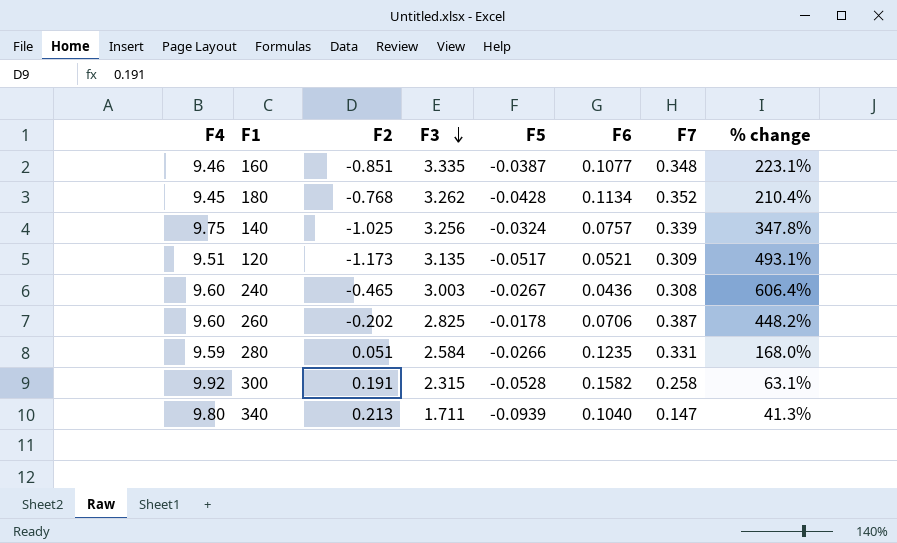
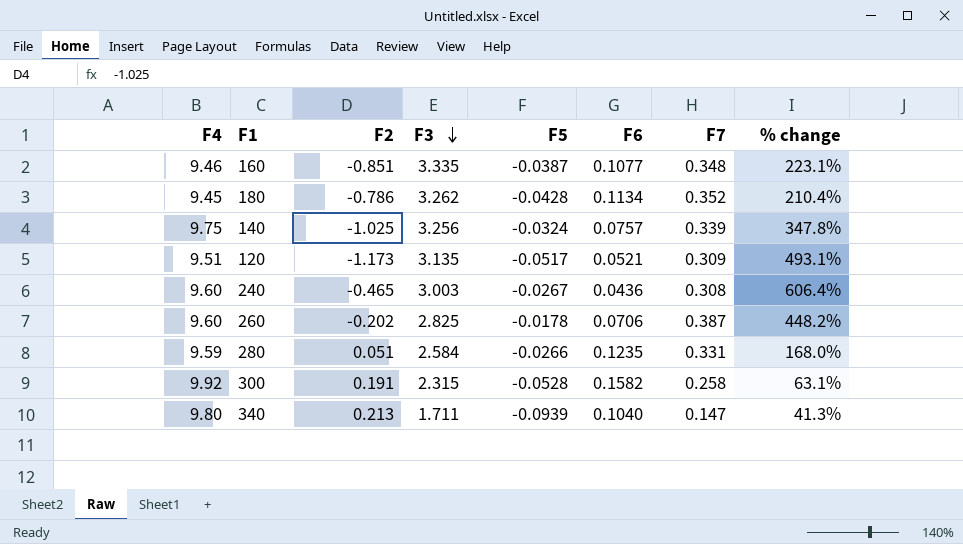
180 | F2: -0.768 -> -0.786

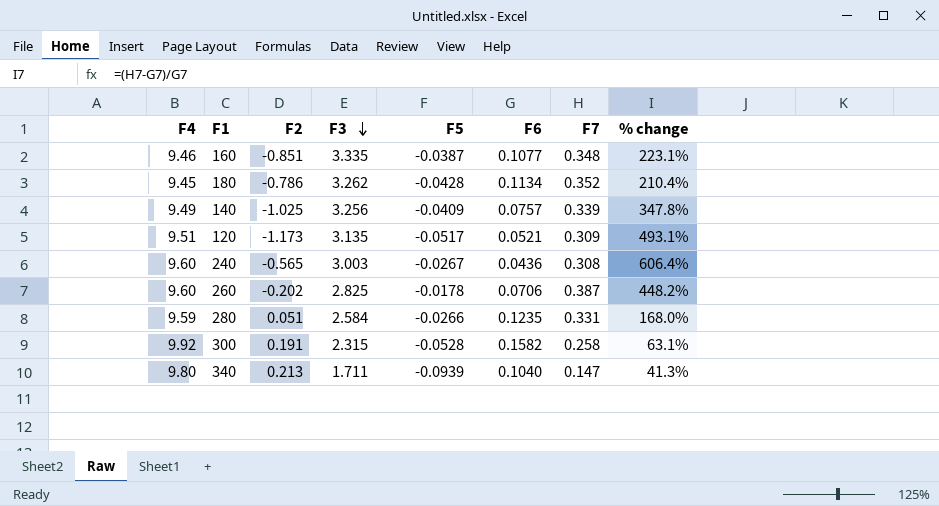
140 | F4: 9.75 -> 9.49
140 | F5: -0.0324 -> -0.0409
240 | F2: -0.465 -> -0.565

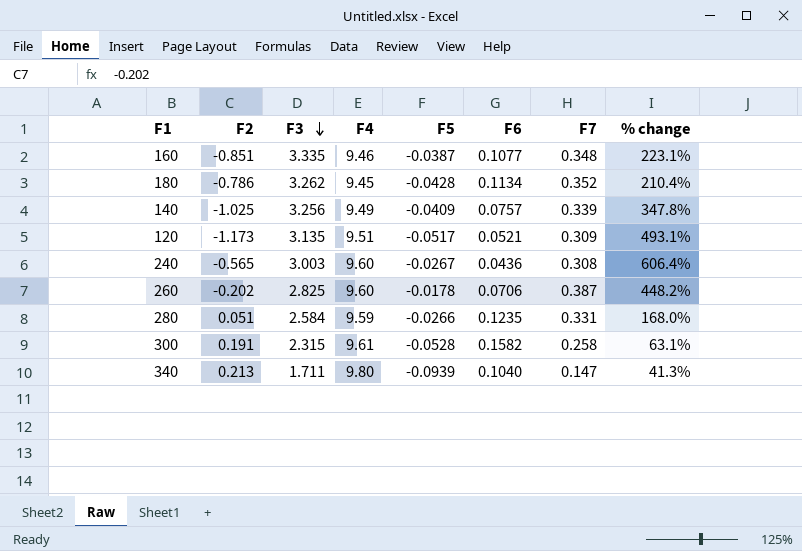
column F4 | position: 1 -> 4
300 | F4: 9.92 -> 9.61

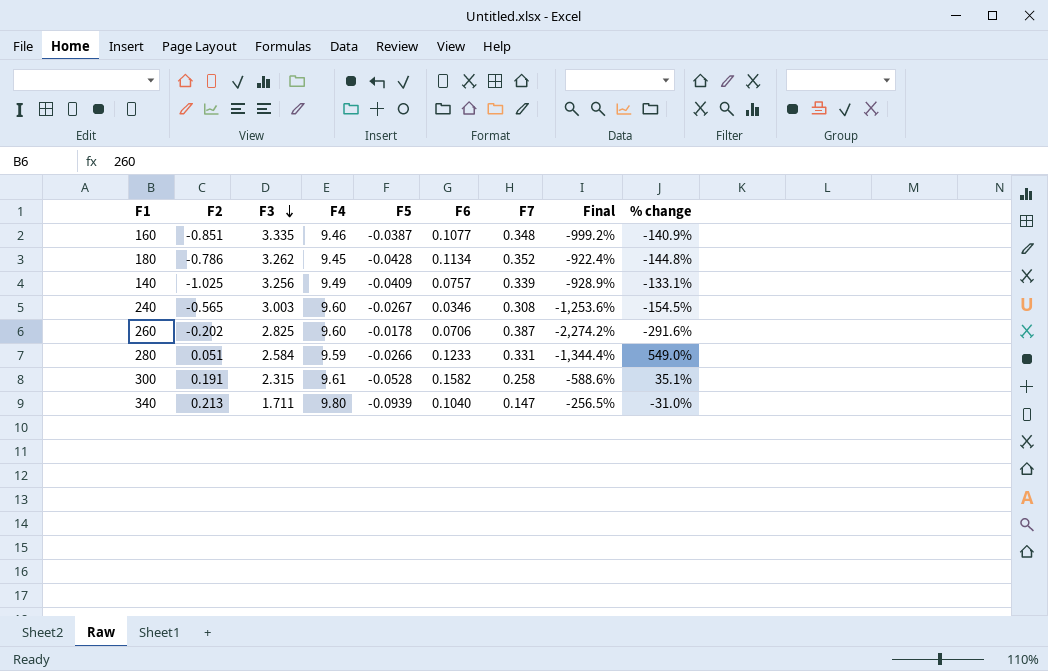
column Final | formula: none -> ([F7] - [F5]) / [F5]
column % change | formula: ([F7] - [F6]) / [F6] -> ([F7] - [F2]) / [F2]
row 120: -1.173 | 3.135 | 9.51 | -0.0517 | 0.0521 | 0.309 | 493.1% -> none
240 | F6: 0.0436 -> 0.0346
280 | F6: 0.1235 -> 0.1233

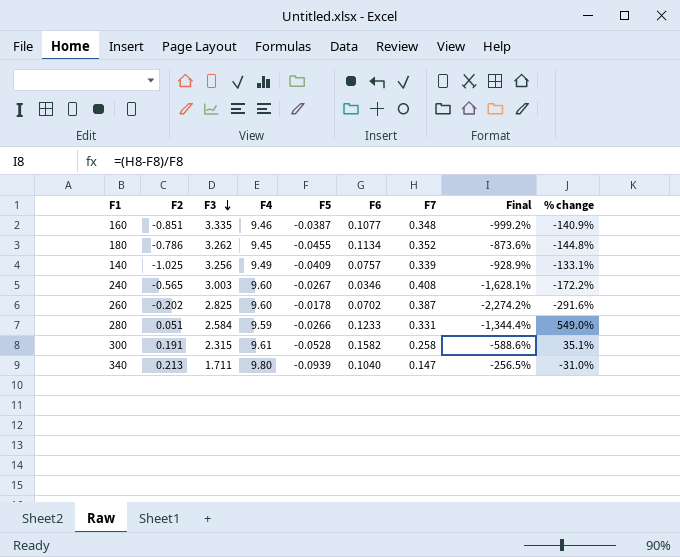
180 | F5: -0.0428 -> -0.0455
180 | Final: -922.4% -> -873.6%
240 | F7: 0.308 -> 0.408
240 | Final: -1,253.6% -> -1,628.1%
240 | % change: -154.5% -> -172.2%
260 | F6: 0.0706 -> 0.0702

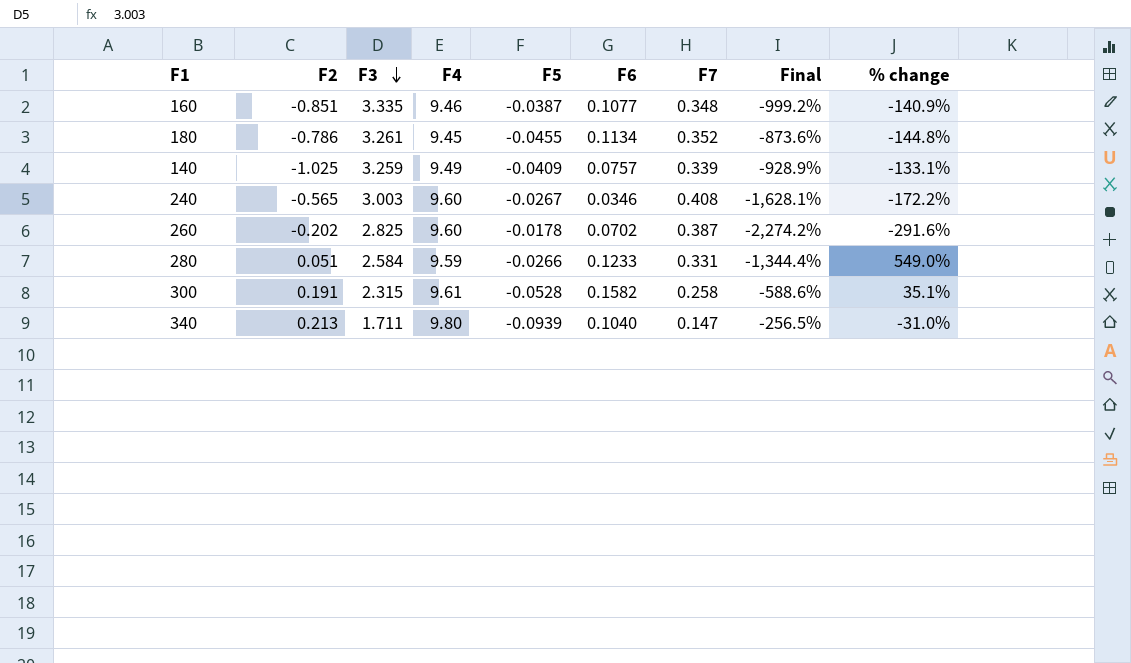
180 | F3: 3.262 -> 3.261
140 | F3: 3.256 -> 3.259

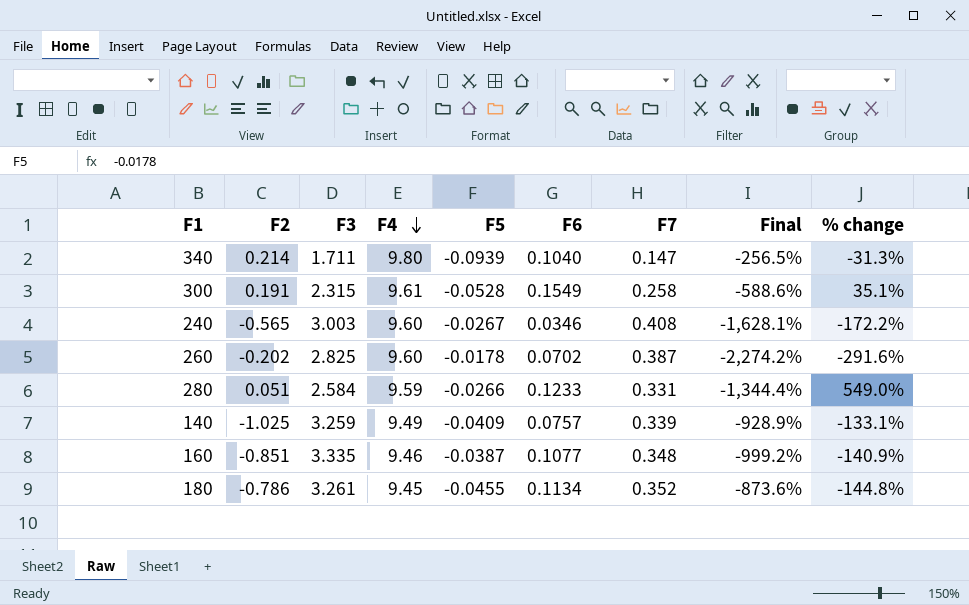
row order: F3 descending -> F4 descending
340 | F2: 0.213 -> 0.214
340 | % change: -31.0% -> -31.3%
300 | F6: 0.1582 -> 0.1549

